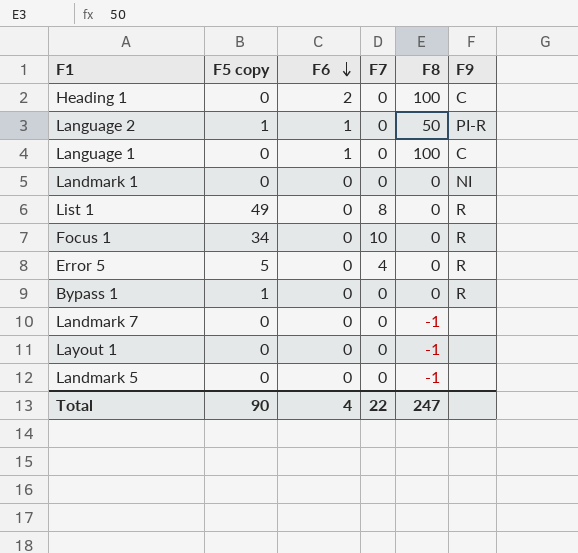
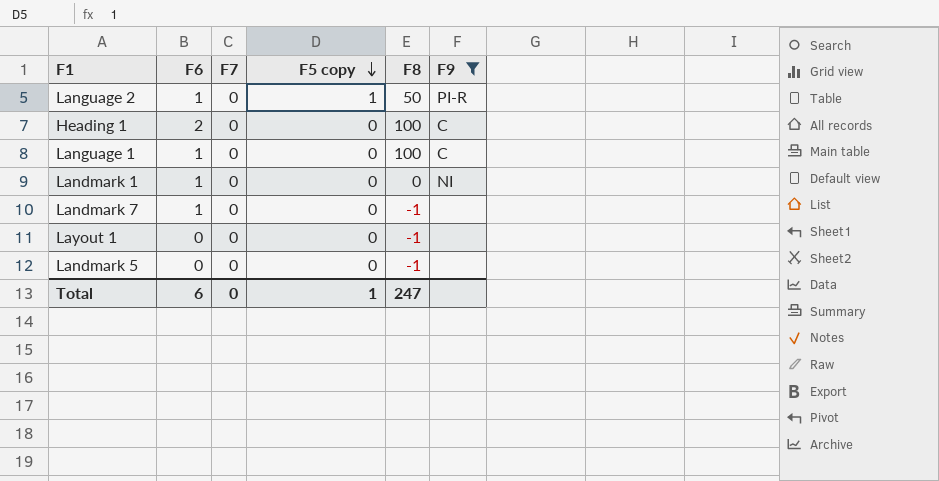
filter: none -> F9 != R
row order: F6 descending -> F5 copy descending
column F5 copy | position: 2 -> 4
Landmark 1 | F6: 0 -> 1
Landmark 7 | F6: 0 -> 1
Total | F6: 4 -> 6
Total | F7: 22 -> 0
Total | F5 copy: 90 -> 1

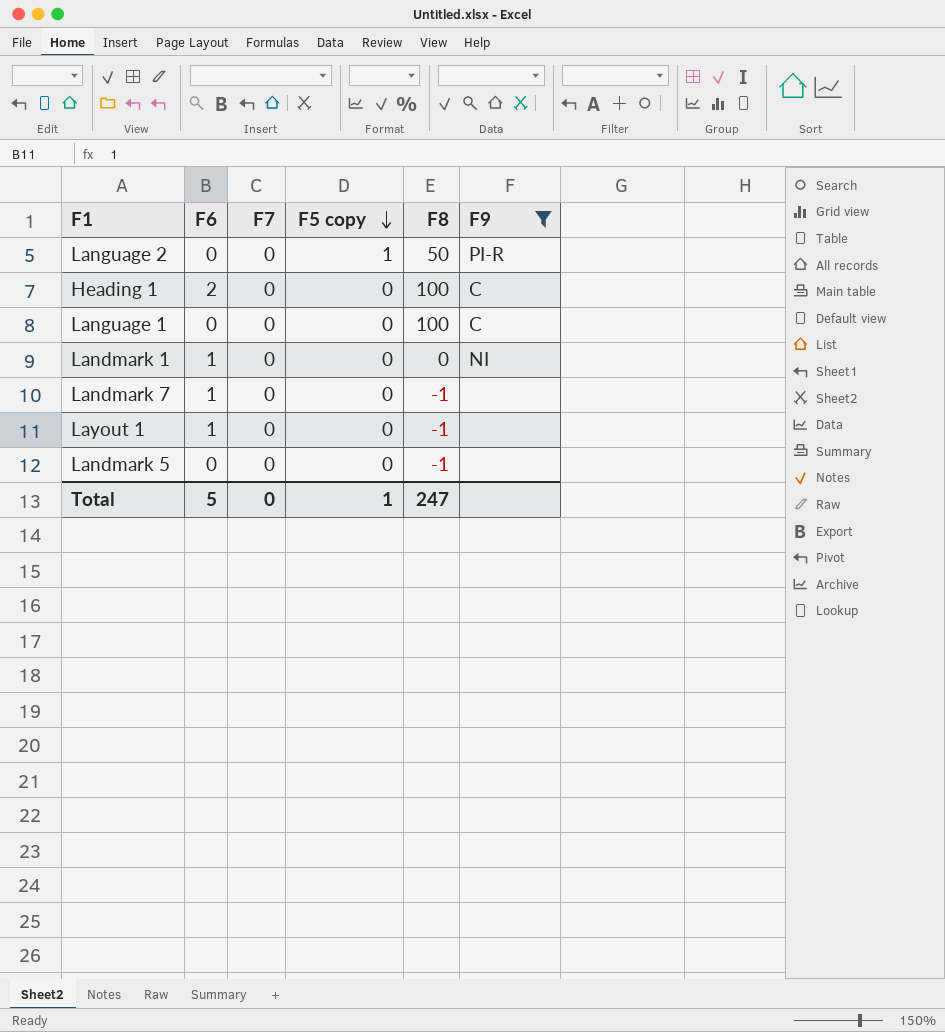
Language 2 | F6: 1 -> 0
Language 1 | F6: 1 -> 0
Layout 1 | F6: 0 -> 1
Total | F6: 6 -> 5

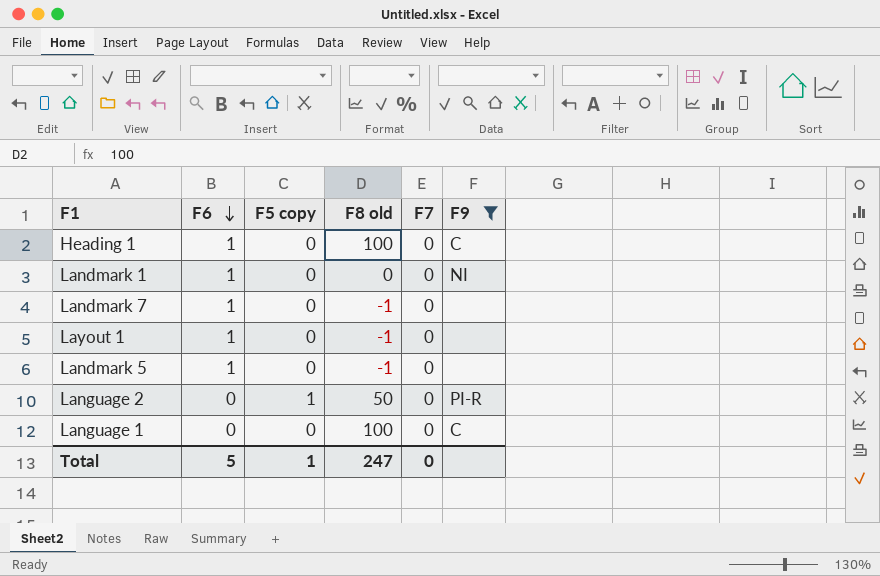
row order: F5 copy descending -> F6 descending
column name: F8 -> F8 old
column F7 | position: 3 -> 5
Heading 1 | F6: 2 -> 1
Landmark 5 | F6: 0 -> 1

